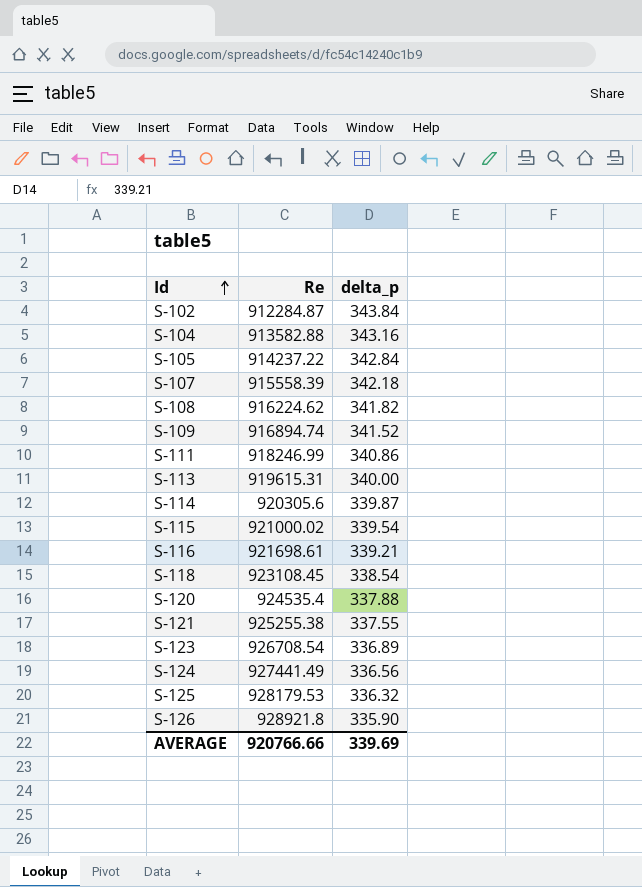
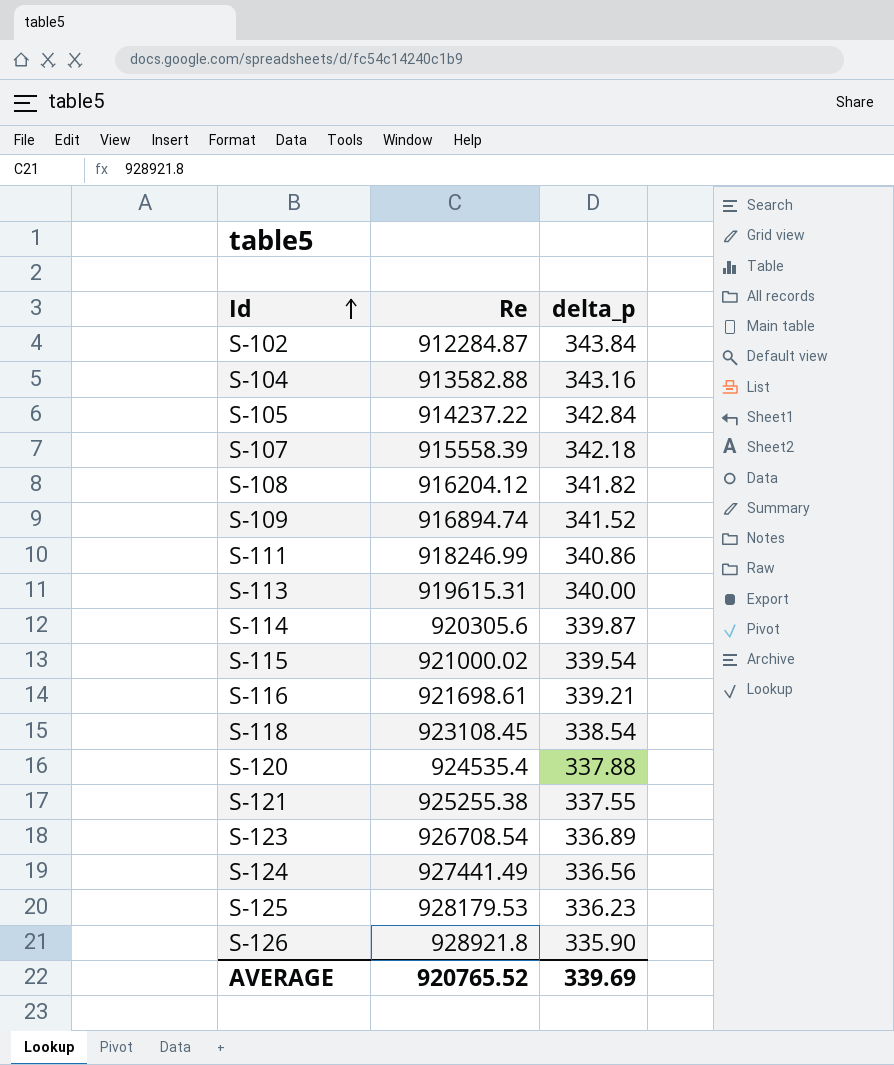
S-108 | Re: 916224.62 -> 916204.12
S-125 | delta_p: 336.32 -> 336.23
AVERAGE | Re: 920766.66 -> 920765.52

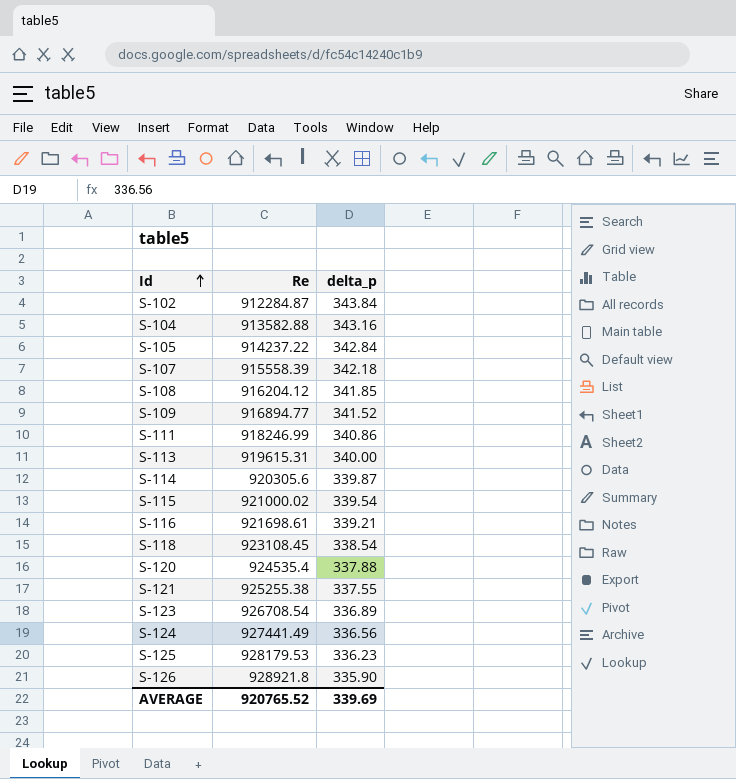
S-108 | delta_p: 341.82 -> 341.85
S-109 | Re: 916894.74 -> 916894.77

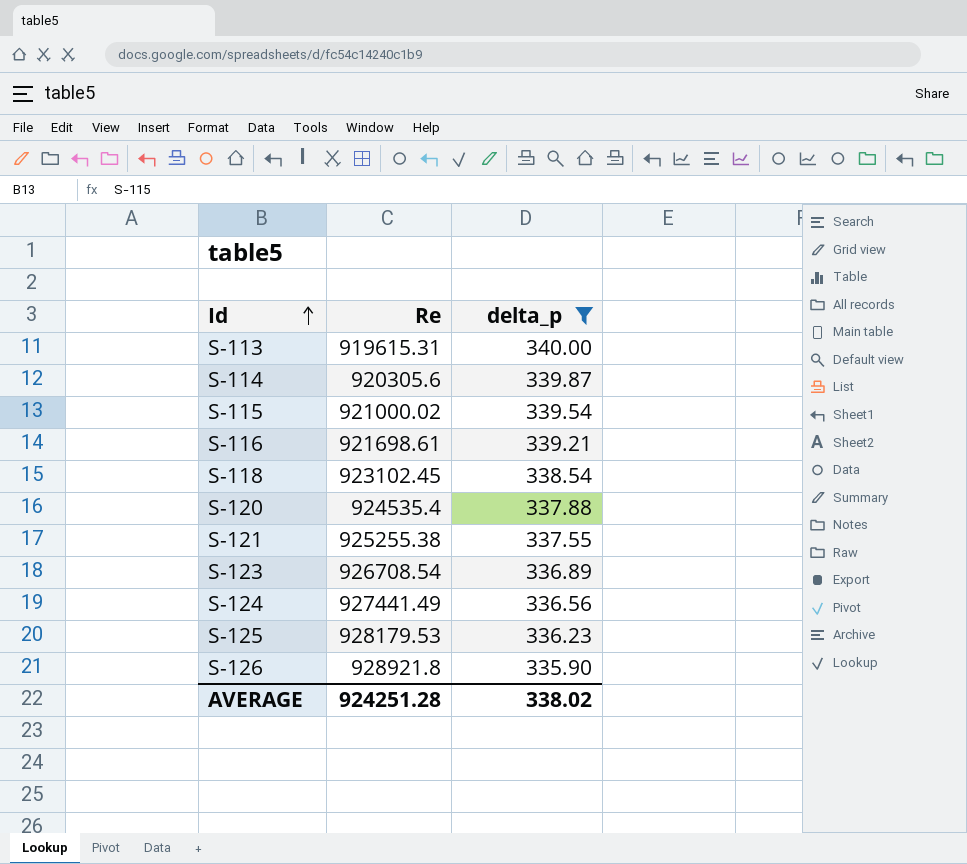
filter: none -> delta_p <= 340.00
S-118 | Re: 923108.45 -> 923102.45
AVERAGE | Re: 920765.52 -> 924251.28
AVERAGE | delta_p: 339.69 -> 338.02

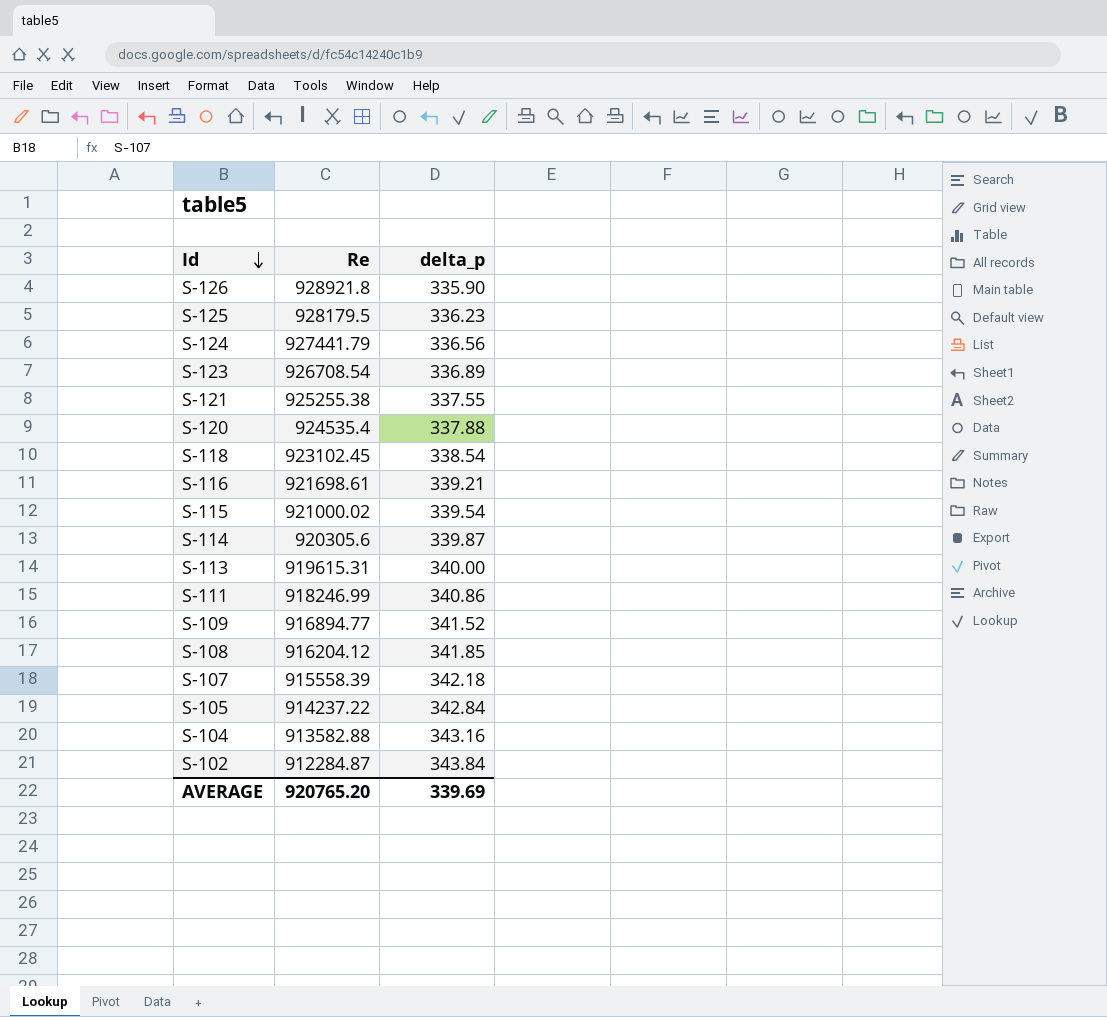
filter: delta_p <= 340.00 -> none
row order: Id ascending -> Id descending
S-125 | Re: 928179.53 -> 928179.5
S-124 | Re: 927441.49 -> 927441.79
AVERAGE | Re: 924251.28 -> 920765.20
AVERAGE | delta_p: 338.02 -> 339.69

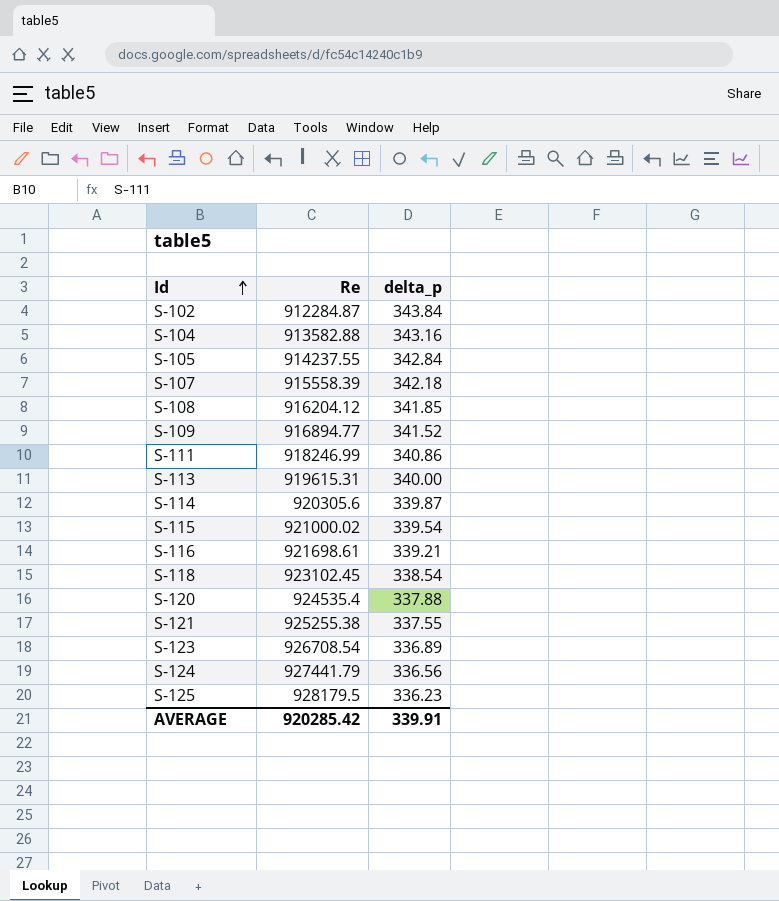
row order: Id descending -> Id ascending
row S-126: 928921.8 | 335.90 -> none
S-105 | Re: 914237.22 -> 914237.55
AVERAGE | Re: 920765.20 -> 920285.42
AVERAGE | delta_p: 339.69 -> 339.91

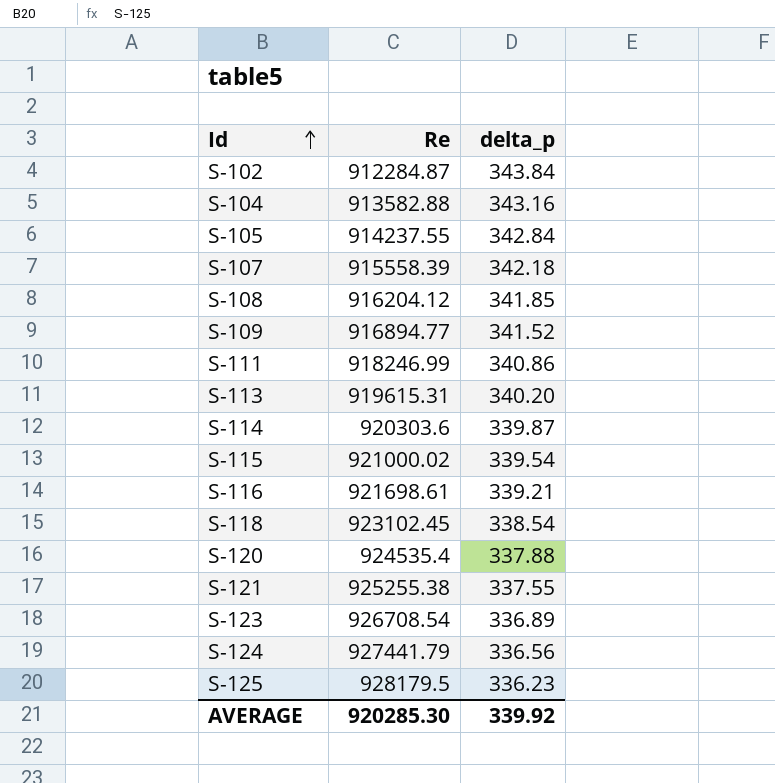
S-113 | delta_p: 340.00 -> 340.20
S-114 | Re: 920305.6 -> 920303.6
AVERAGE | Re: 920285.42 -> 920285.30
AVERAGE | delta_p: 339.91 -> 339.92

